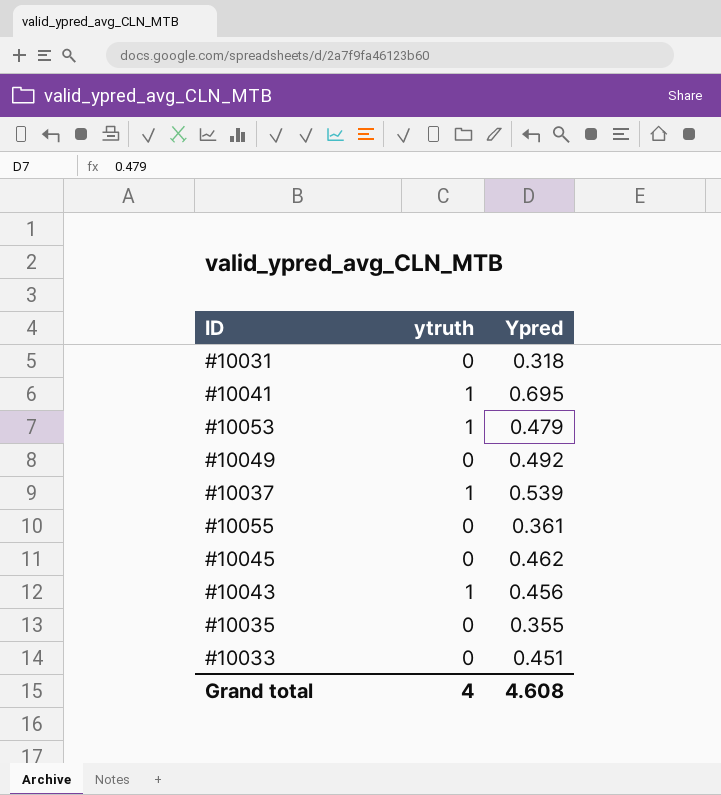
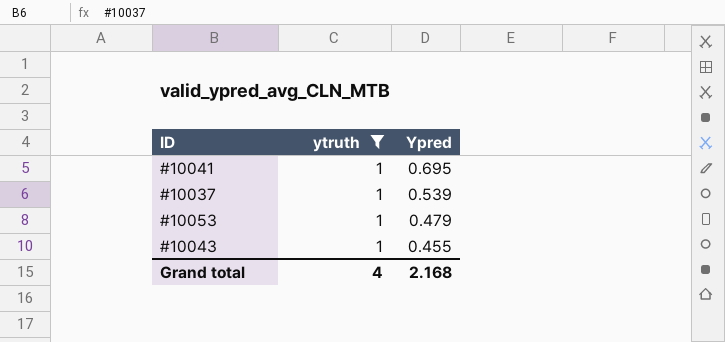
filter: none -> ytruth = 1
row order: none -> Ypred descending
#10043 | Ypred: 0.456 -> 0.455
Grand total | Ypred: 4.608 -> 2.168

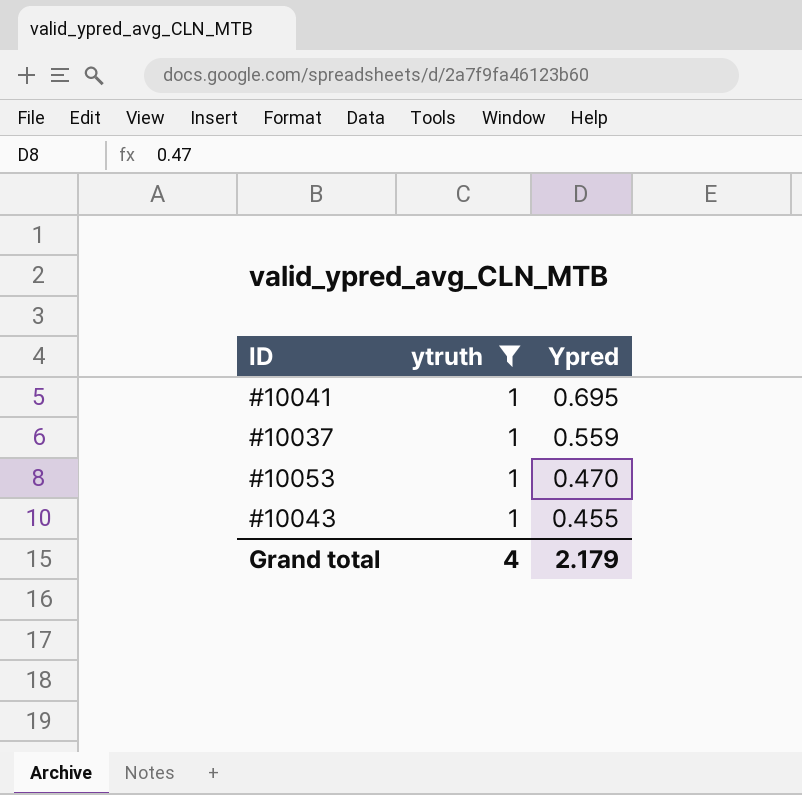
#10037 | Ypred: 0.539 -> 0.559
#10053 | Ypred: 0.479 -> 0.470
Grand total | Ypred: 2.168 -> 2.179

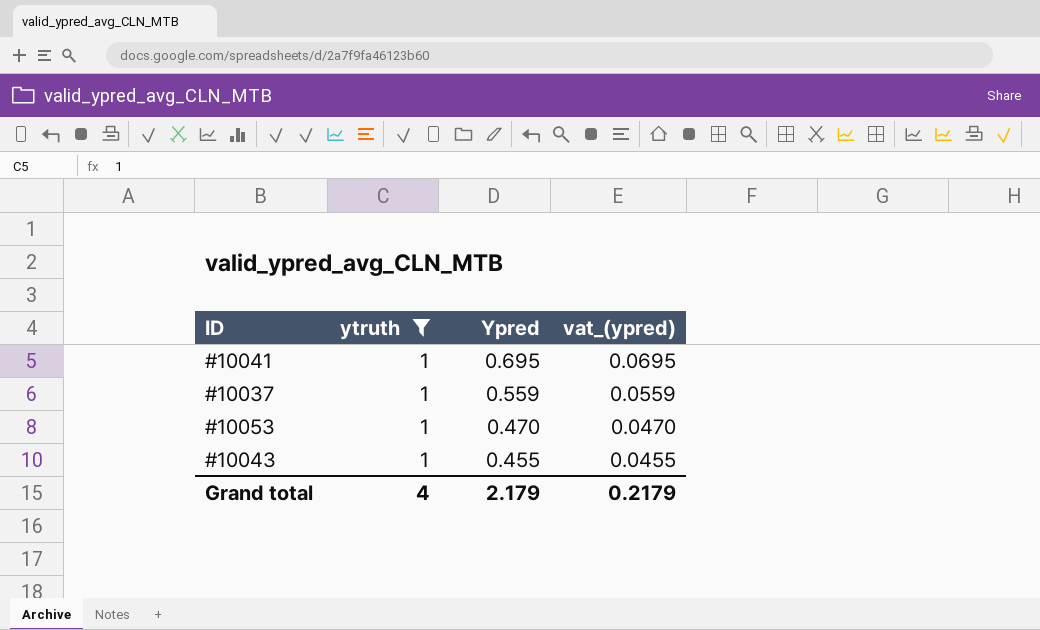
column vat_(ypred) | formula: none -> [Ypred] * 0.1

